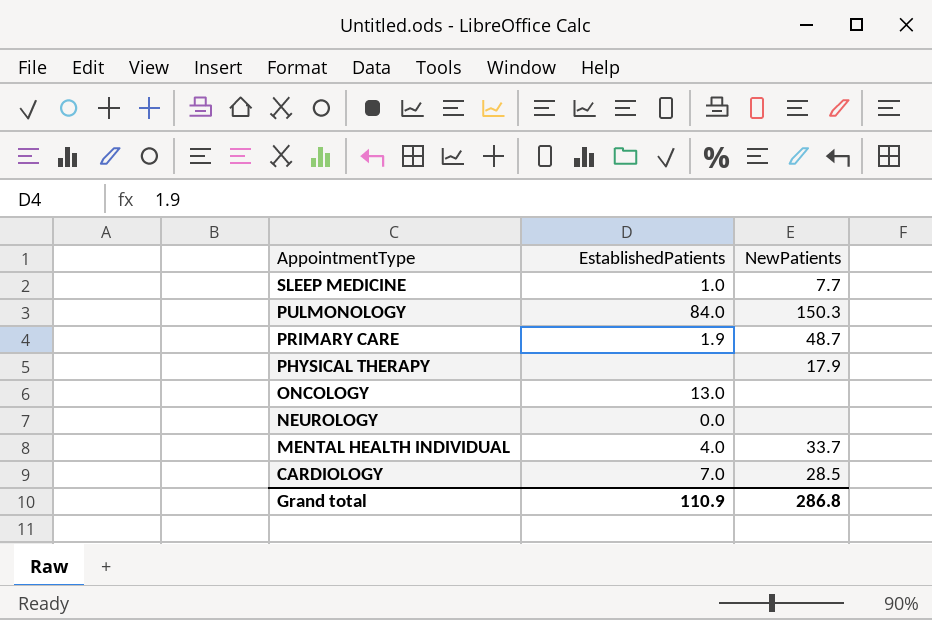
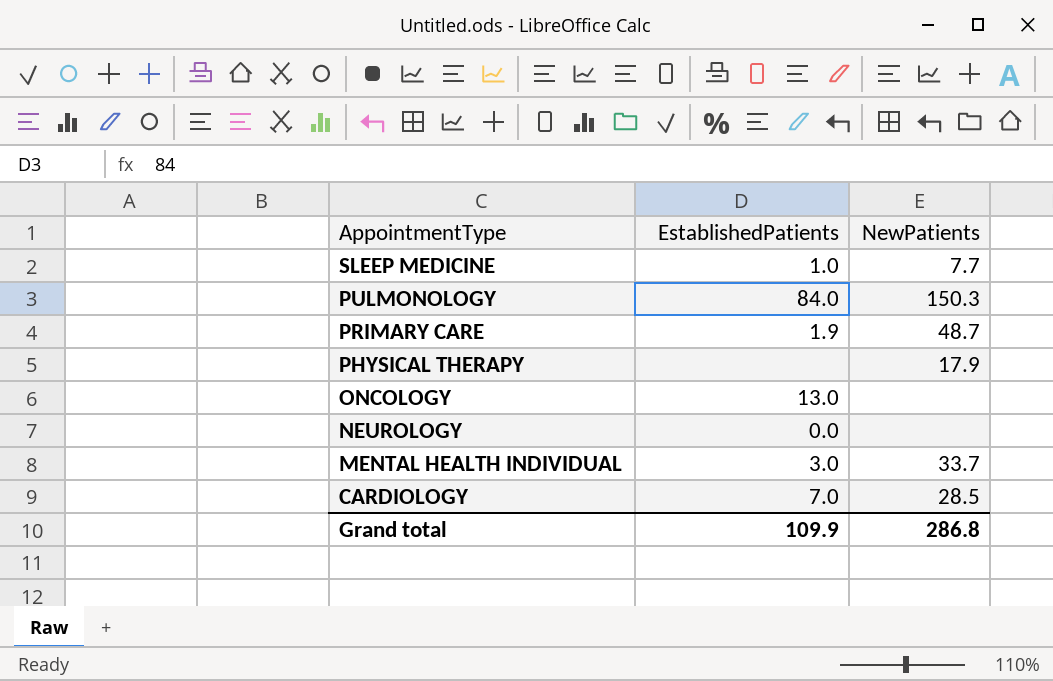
MENTAL HEALTH INDIVIDUAL | EstablishedPatients: 4.0 -> 3.0
Grand total | EstablishedPatients: 110.9 -> 109.9

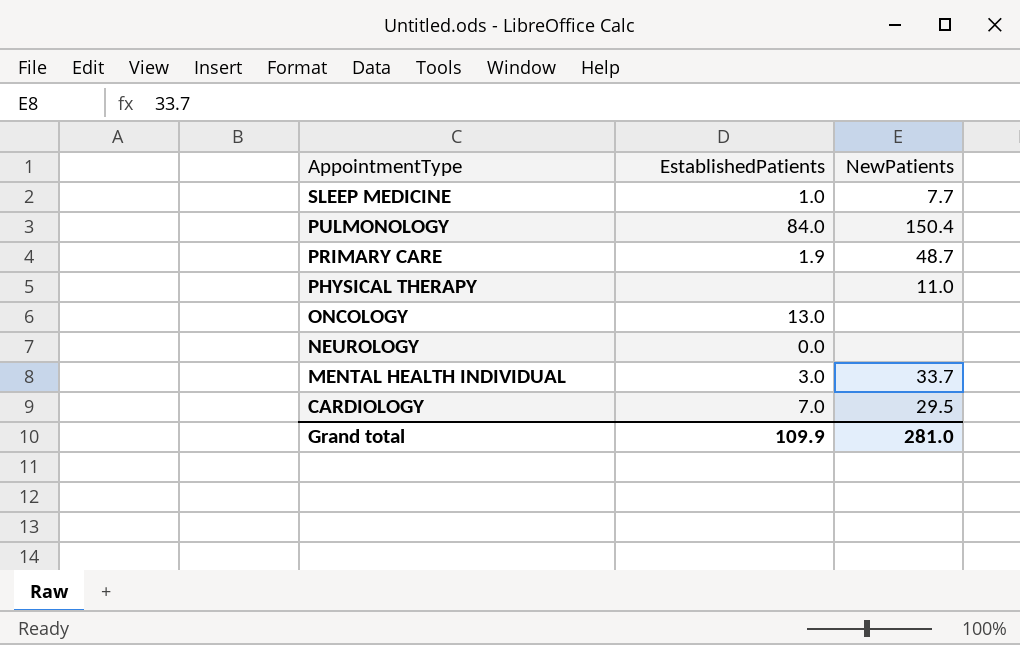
PULMONOLOGY | NewPatients: 150.3 -> 150.4
PHYSICAL THERAPY | NewPatients: 17.9 -> 11.0
CARDIOLOGY | NewPatients: 28.5 -> 29.5
Grand total | NewPatients: 286.8 -> 281.0

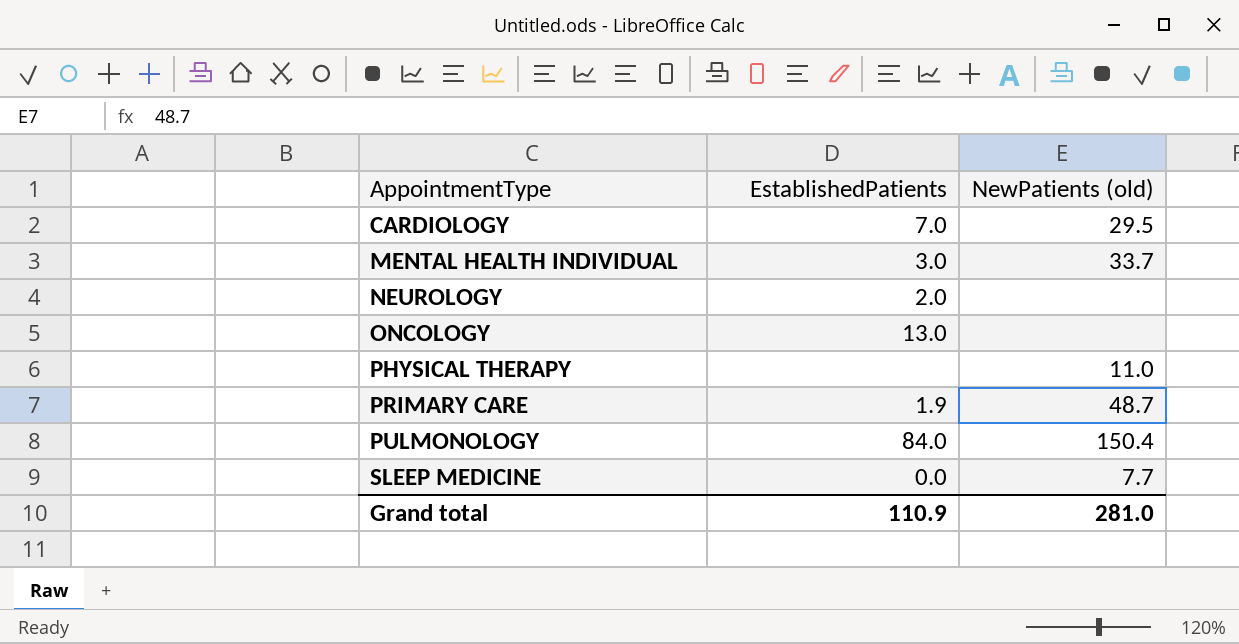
row order: AppointmentType descending -> AppointmentType ascending
column name: NewPatients -> NewPatients (old)
NEUROLOGY | EstablishedPatients: 0.0 -> 2.0
SLEEP MEDICINE | EstablishedPatients: 1.0 -> 0.0
Grand total | EstablishedPatients: 109.9 -> 110.9

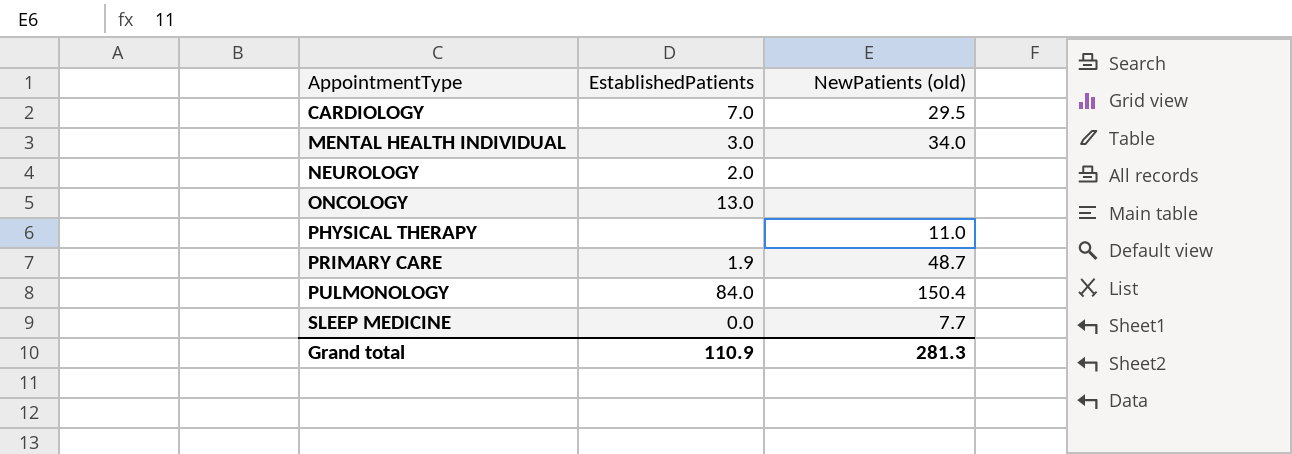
MENTAL HEALTH INDIVIDUAL | NewPatients (old): 33.7 -> 34.0
Grand total | NewPatients (old): 281.0 -> 281.3

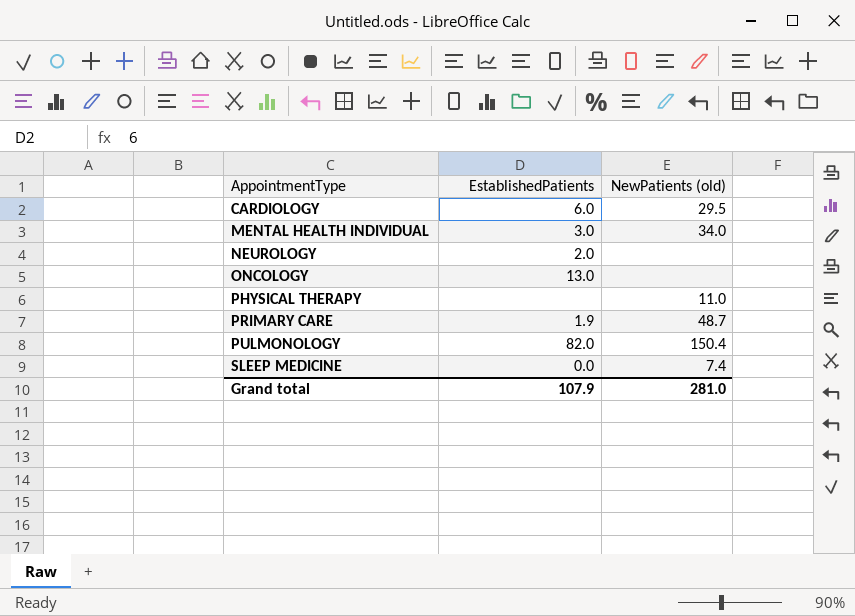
CARDIOLOGY | EstablishedPatients: 7.0 -> 6.0
PULMONOLOGY | EstablishedPatients: 84.0 -> 82.0
SLEEP MEDICINE | NewPatients (old): 7.7 -> 7.4
Grand total | EstablishedPatients: 110.9 -> 107.9
Grand total | NewPatients (old): 281.3 -> 281.0

